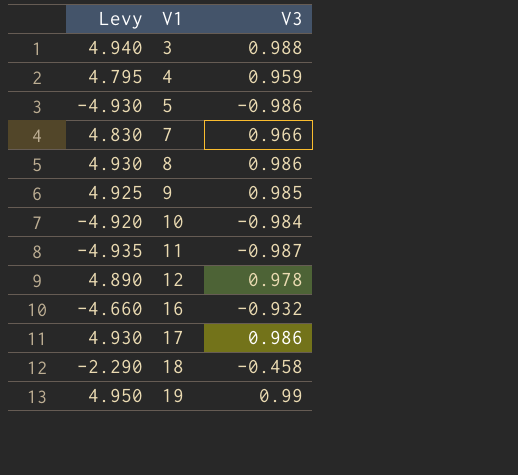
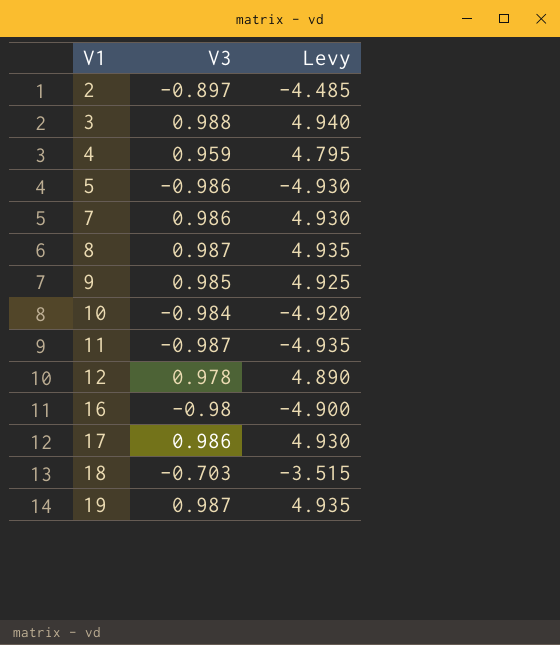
column Levy | position: 1 -> 3
row 2: none -> -0.897 | -4.485
7 | V3: 0.966 -> 0.986
7 | Levy: 4.830 -> 4.930
8 | V3: 0.986 -> 0.987
8 | Levy: 4.930 -> 4.935
16 | V3: -0.932 -> -0.98
16 | Levy: -4.660 -> -4.900
18 | V3: -0.458 -> -0.703
18 | Levy: -2.290 -> -3.515
19 | V3: 0.99 -> 0.987
19 | Levy: 4.950 -> 4.935

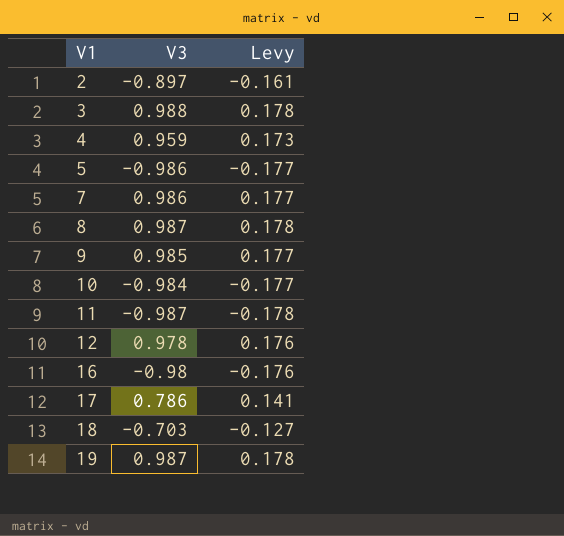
column Levy | formula: [V3] * 5 -> [V3] * 0.18
17 | V3: 0.986 -> 0.786

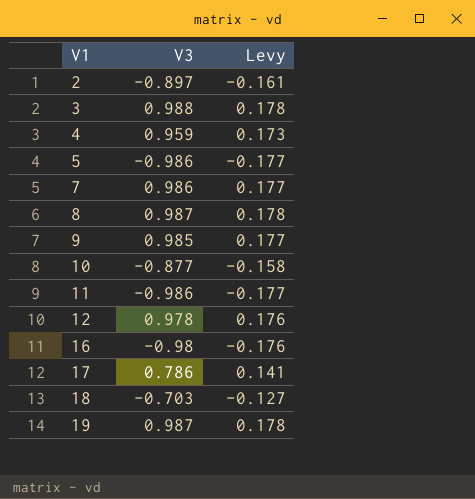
10 | V3: -0.984 -> -0.877
10 | Levy: -0.177 -> -0.158
11 | V3: -0.987 -> -0.986
11 | Levy: -0.178 -> -0.177

